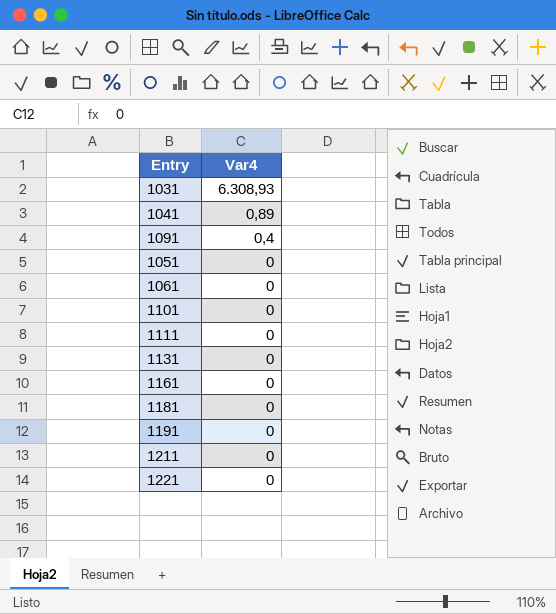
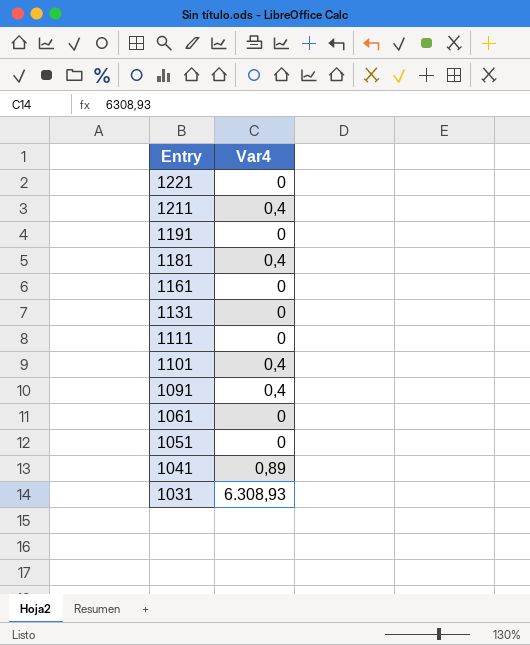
row order: Var4 descending -> Entry descending
1211 | Var4: 0 -> 0,4
1181 | Var4: 0 -> 0,4
1101 | Var4: 0 -> 0,4

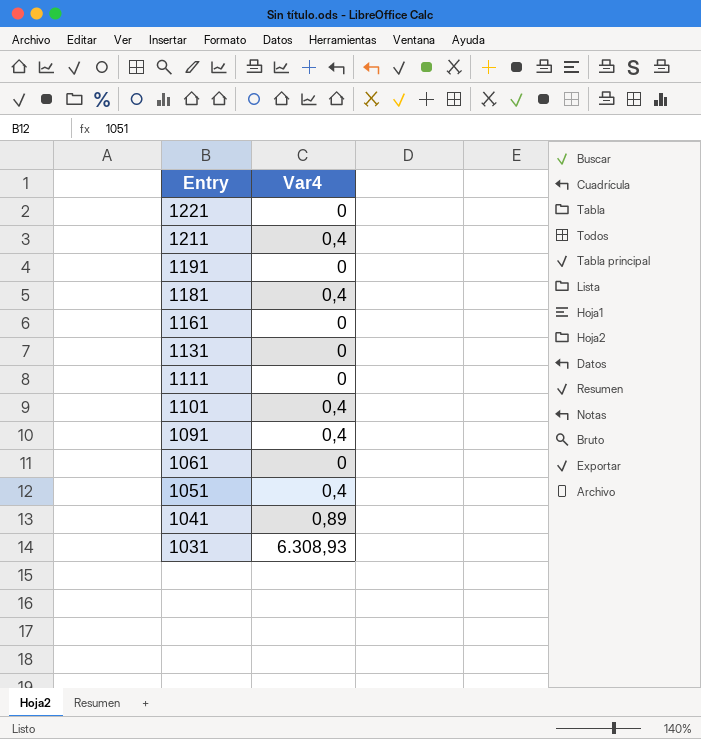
1051 | Var4: 0 -> 0,4

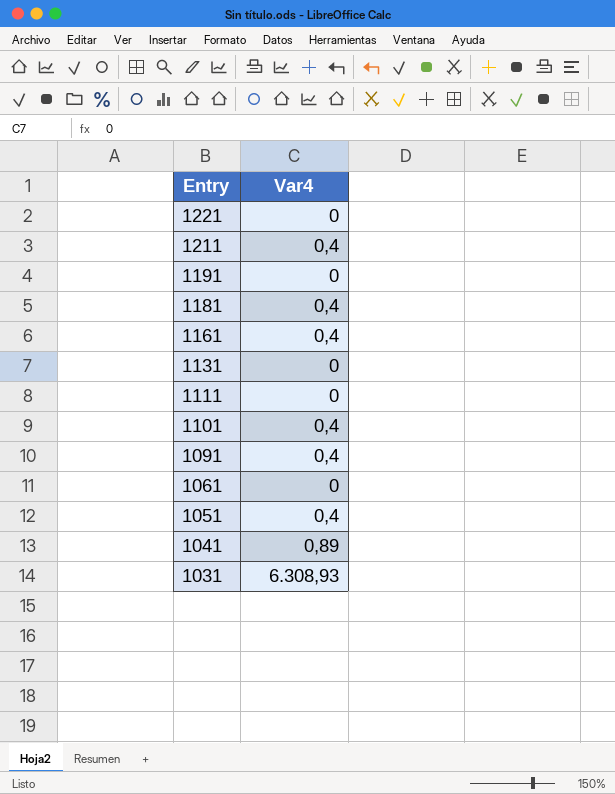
1161 | Var4: 0 -> 0,4

